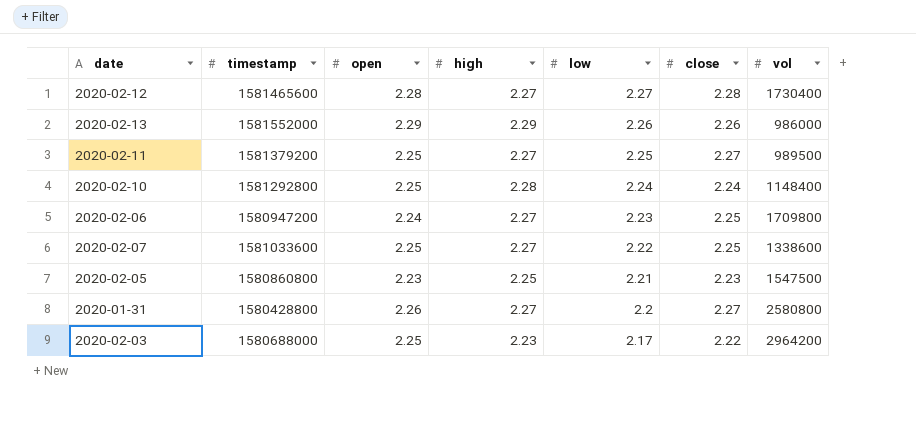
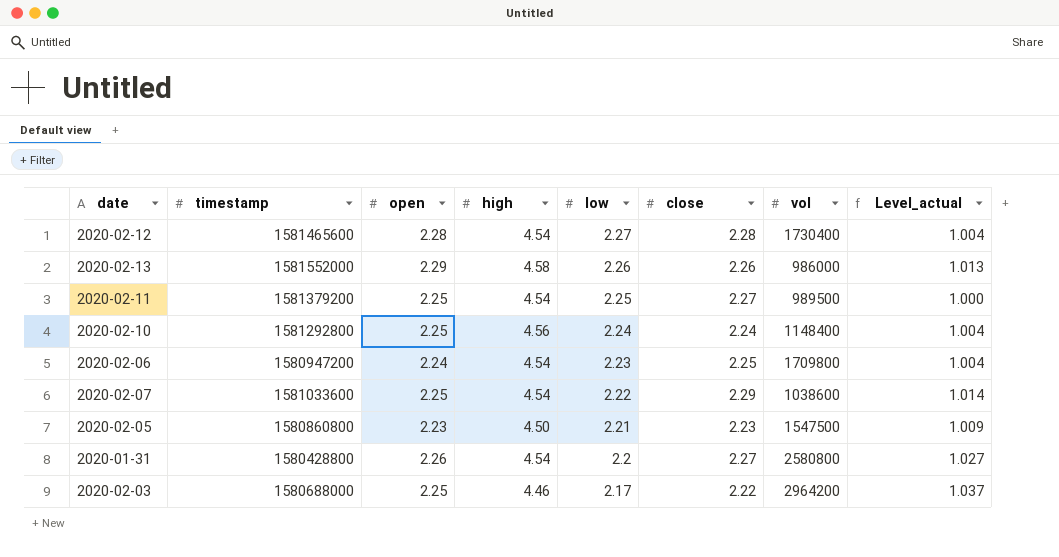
column Level_actual | formula: none -> [open] / [low]
2020-02-12 | high: 2.27 -> 4.54
2020-02-13 | high: 2.29 -> 4.58
2020-02-11 | high: 2.27 -> 4.54
2020-02-10 | high: 2.28 -> 4.56
2020-02-06 | high: 2.27 -> 4.54
2020-02-07 | high: 2.27 -> 4.54
2020-02-07 | close: 2.25 -> 2.29
2020-02-07 | vol: 1338600 -> 1038600
2020-02-05 | high: 2.25 -> 4.50
2020-01-31 | high: 2.27 -> 4.54
2020-02-03 | high: 2.23 -> 4.46

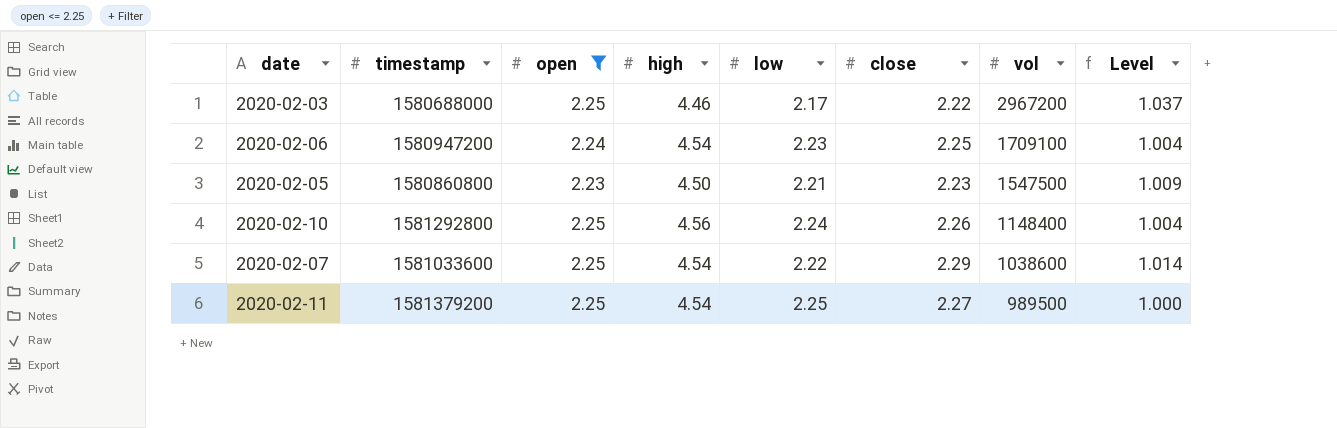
filter: none -> open <= 2.25
row order: low descending -> vol descending
column name: Level_actual -> Level
2020-02-03 | vol: 2964200 -> 2967200
2020-02-06 | vol: 1709800 -> 1709100
2020-02-10 | close: 2.24 -> 2.26

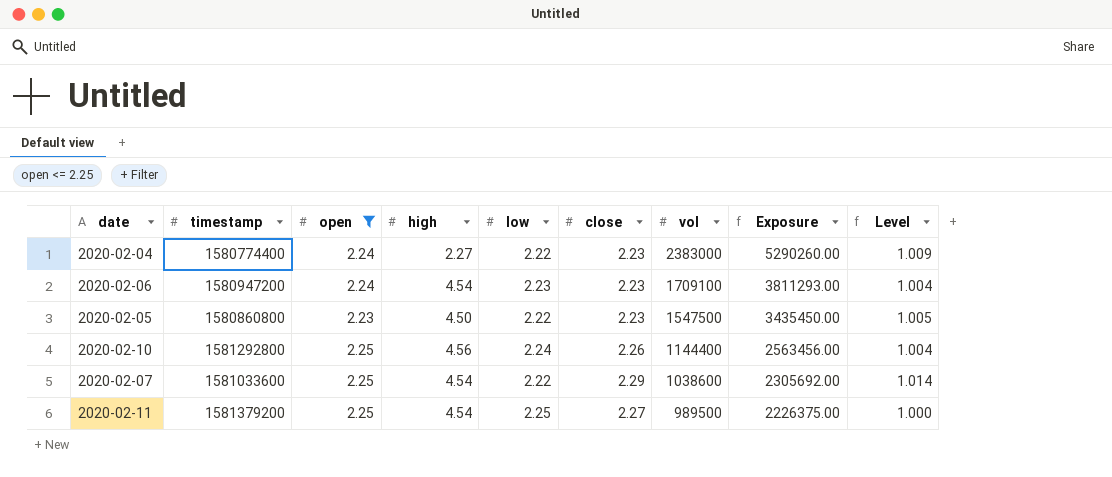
column Exposure | formula: none -> [low] * [vol]
row 2020-02-03: 1580688000 | 2.25 | 4.46 | 2.17 | 2.22 | 2967200 | 1.037 -> none
row 2020-02-04: none -> 1580774400 | 2.24 | 2.27 | 2.22 | 2.23 | 2383000 | 5290260.00 | 1.009
2020-02-06 | close: 2.25 -> 2.23
2020-02-05 | low: 2.21 -> 2.22
2020-02-05 | Level: 1.009 -> 1.005
2020-02-10 | vol: 1148400 -> 1144400

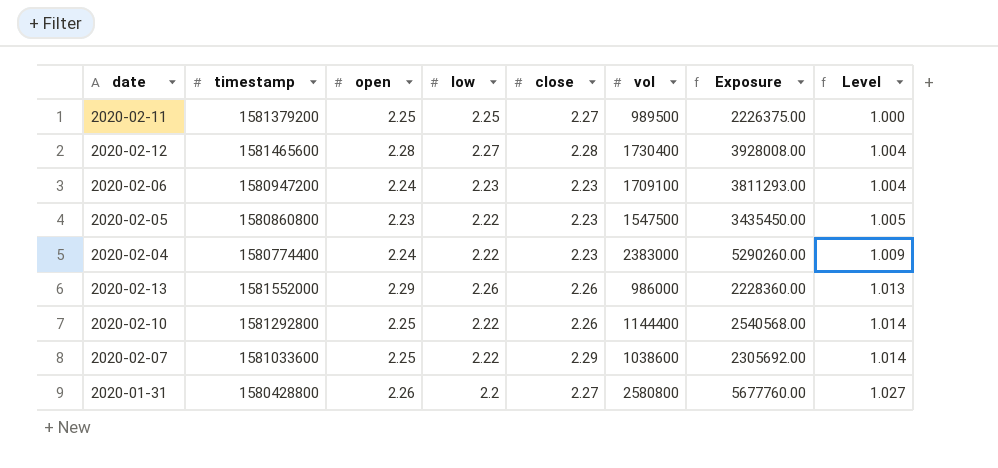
filter: open <= 2.25 -> none
row order: vol descending -> Level ascending
column high | position: 4 -> none
2020-02-10 | low: 2.24 -> 2.22
2020-02-10 | Exposure: 2563456.00 -> 2540568.00
2020-02-10 | Level: 1.004 -> 1.014

